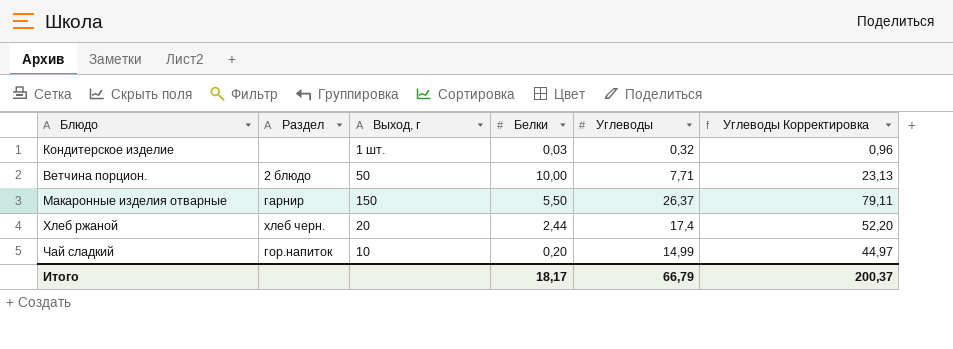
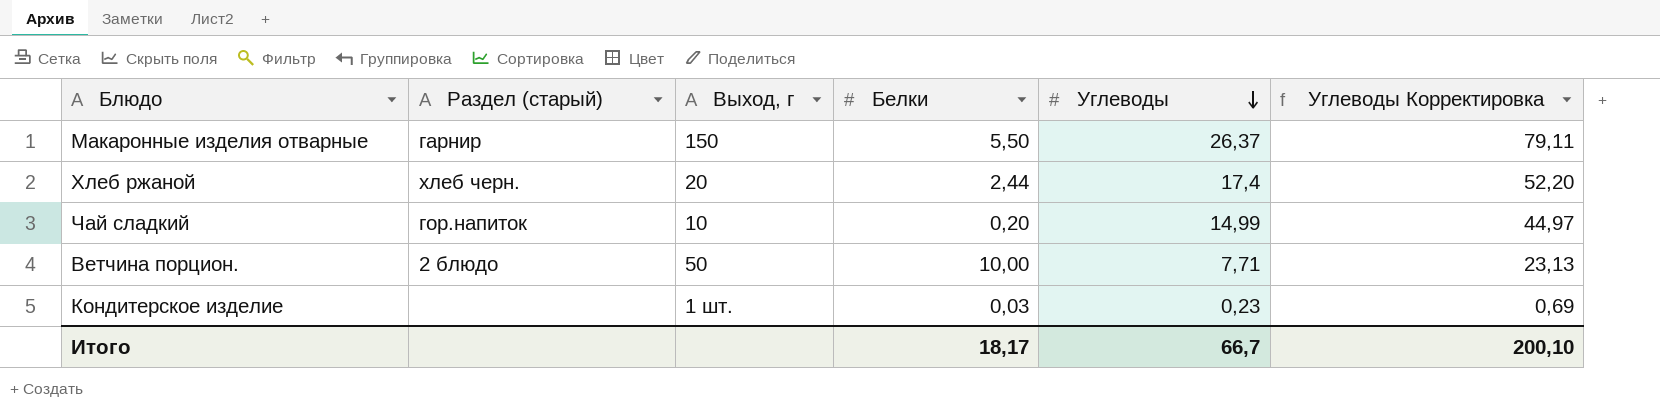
row order: none -> Углеводы descending
column name: Раздел -> Раздел (старый)
Кондитерское изделие | Углеводы: 0,32 -> 0,23
Кондитерское изделие | Углеводы Корректировка: 0,96 -> 0,69
Итого | Углеводы: 66,79 -> 66,7
Итого | Углеводы Корректировка: 200,37 -> 200,10

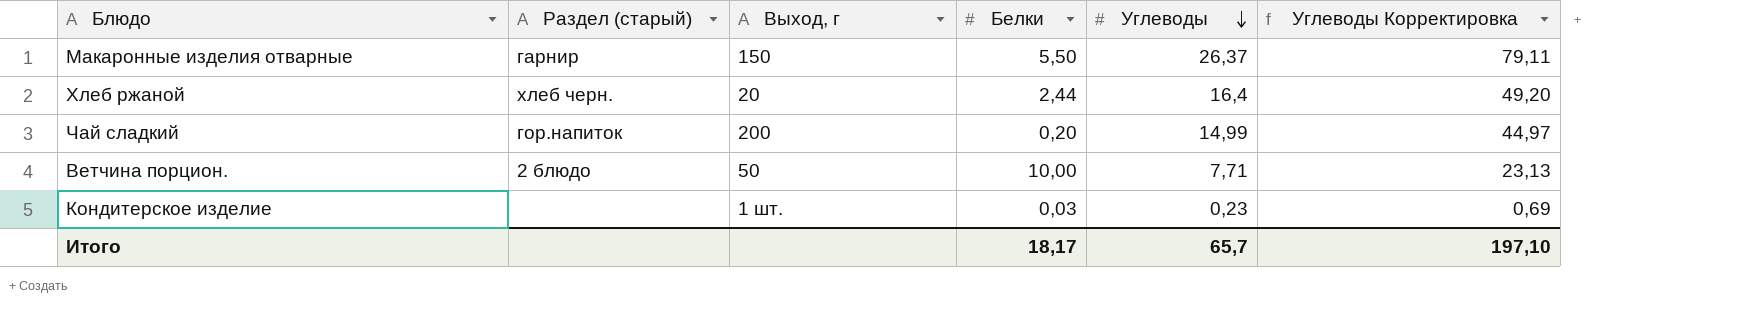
Хлеб ржаной | Углеводы: 17,4 -> 16,4
Хлеб ржаной | Углеводы Корректировка: 52,20 -> 49,20
Чай сладкий | Выход, г: 10 -> 200
Итого | Углеводы: 66,7 -> 65,7
Итого | Углеводы Корректировка: 200,10 -> 197,10

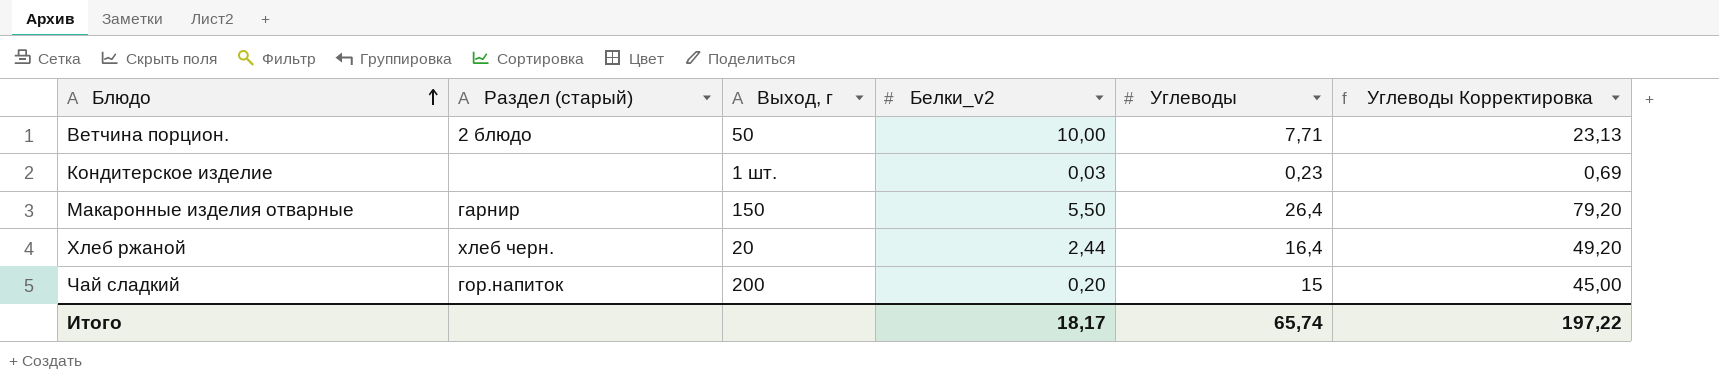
row order: Углеводы descending -> Блюдо ascending
column name: Белки -> Белки_v2
Макаронные изделия отварные | Углеводы: 26,37 -> 26,4
Макаронные изделия отварные | Углеводы Корректировка: 79,11 -> 79,20
Чай сладкий | Углеводы: 14,99 -> 15
Чай сладкий | Углеводы Корректировка: 44,97 -> 45,00
Итого | Углеводы: 65,7 -> 65,74
Итого | Углеводы Корректировка: 197,10 -> 197,22

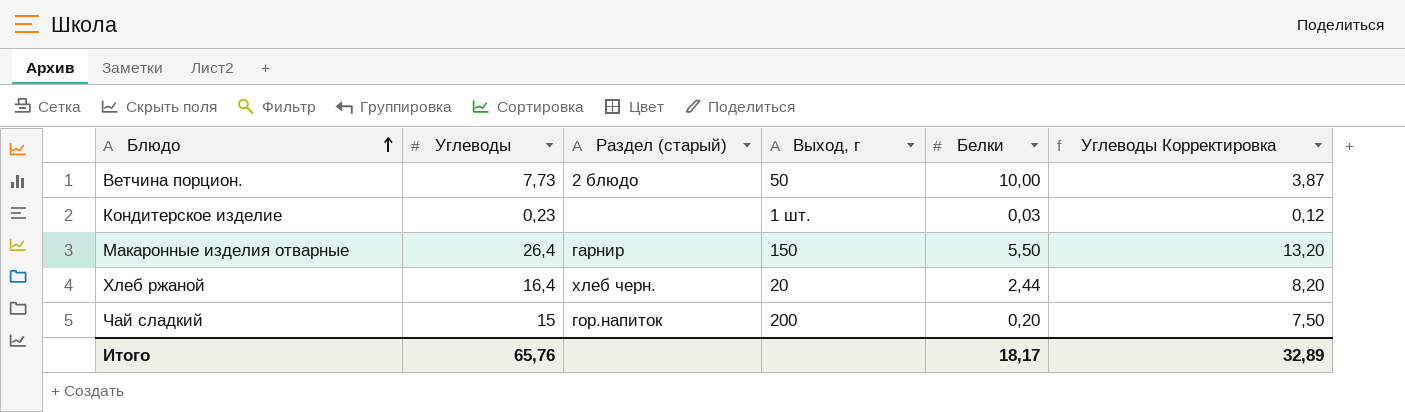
column Углеводы | position: 5 -> 2
column name: Белки_v2 -> Белки
column Углеводы Корректировка | formula: [Углеводы] * 3 -> [Углеводы] * 0,5
Ветчина порцион. | Углеводы: 7,71 -> 7,73
Итого | Углеводы: 65,74 -> 65,76
Итого | Углеводы Корректировка: 197,22 -> 32,89

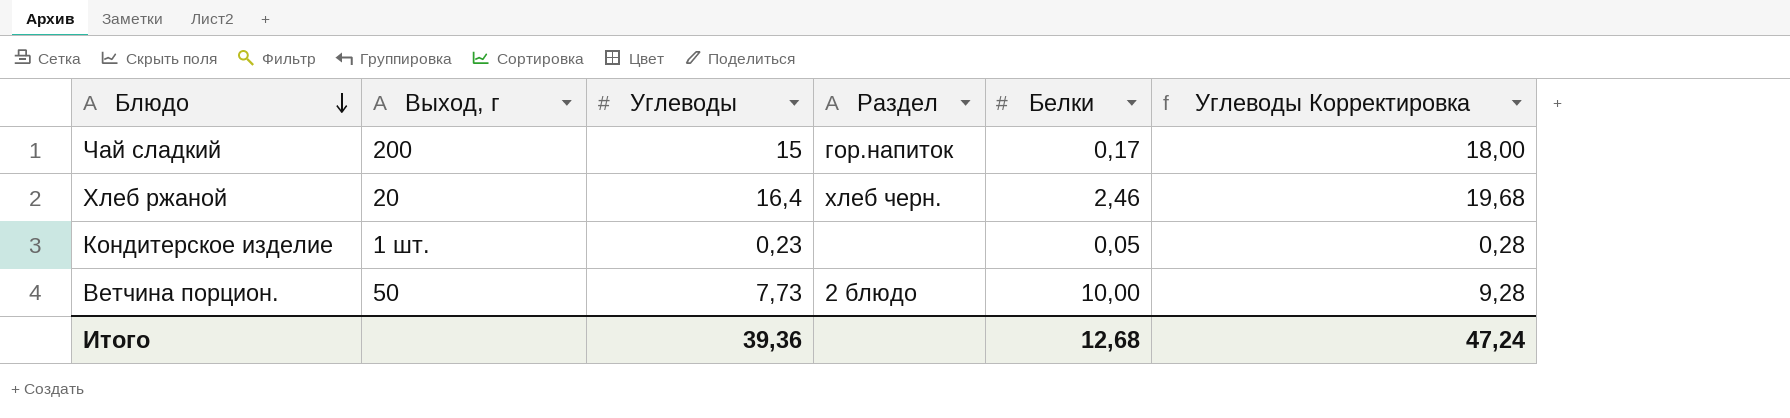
row order: Блюдо ascending -> Блюдо descending
column Выход, г | position: 4 -> 2
column name: Раздел (старый) -> Раздел
column Углеводы Корректировка | formula: [Углеводы] * 0,5 -> [Углеводы] * 1,2
row Макаронные изделия отварные: 26,4 | гарнир | 150 | 5,50 | 13,20 -> none
Чай сладкий | Белки: 0,20 -> 0,17
Хлеб ржаной | Белки: 2,44 -> 2,46
Кондитерское изделие | Белки: 0,03 -> 0,05
Итого | Углеводы: 65,76 -> 39,36
Итого | Белки: 18,17 -> 12,68
Итого | Углеводы Корректировка: 32,89 -> 47,24

